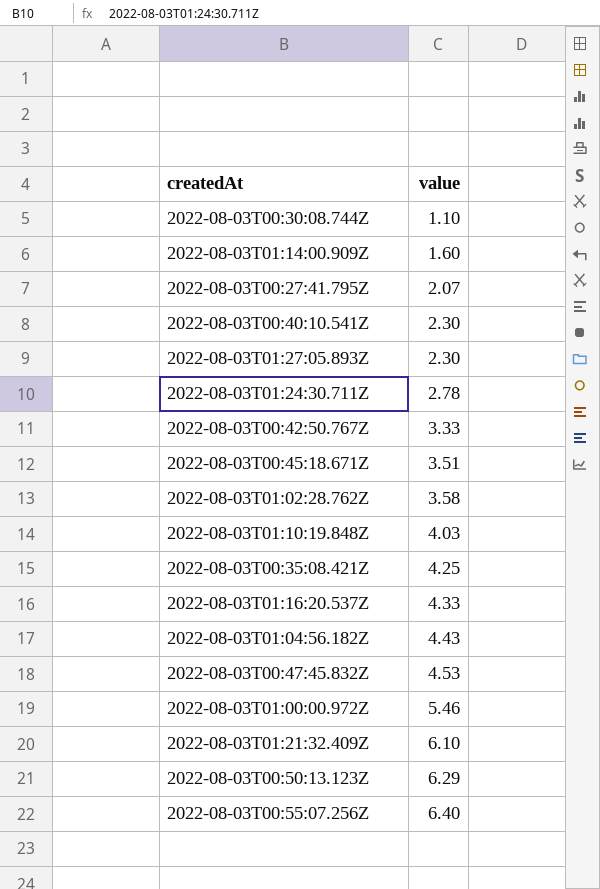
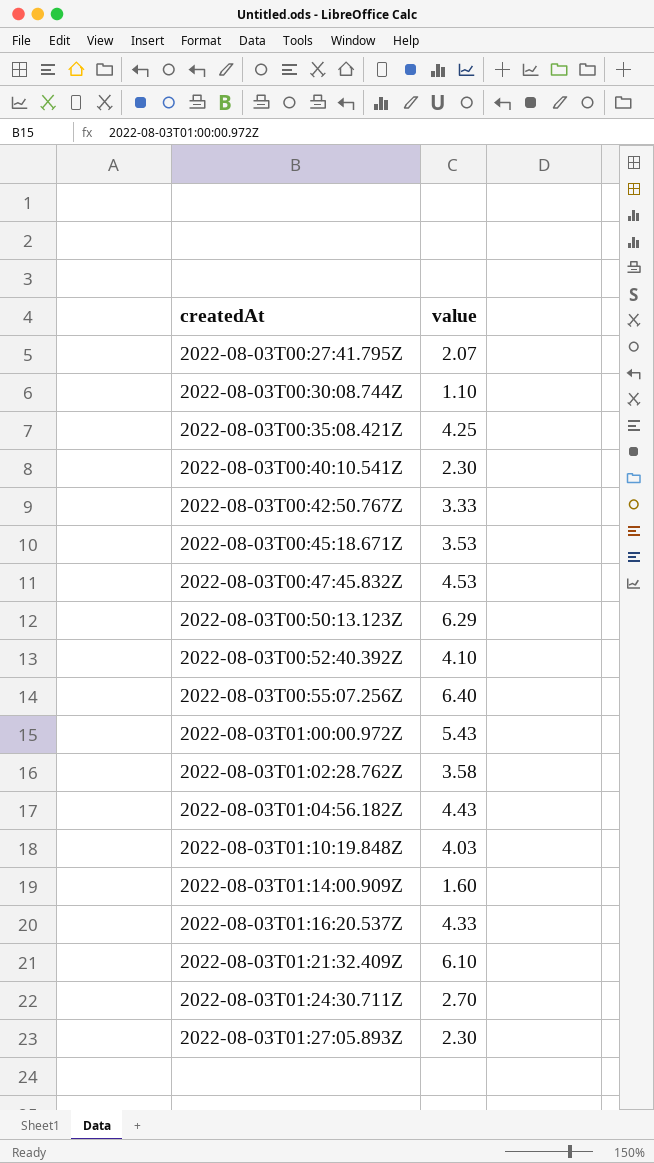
row order: value ascending -> createdAt ascending
2022-08-03T00:45:18.671Z | value: 3.51 -> 3.53
row 2022-08-03T00:52:40.392Z: none -> 4.10
2022-08-03T01:00:00.972Z | value: 5.46 -> 5.43
2022-08-03T01:24:30.711Z | value: 2.78 -> 2.70

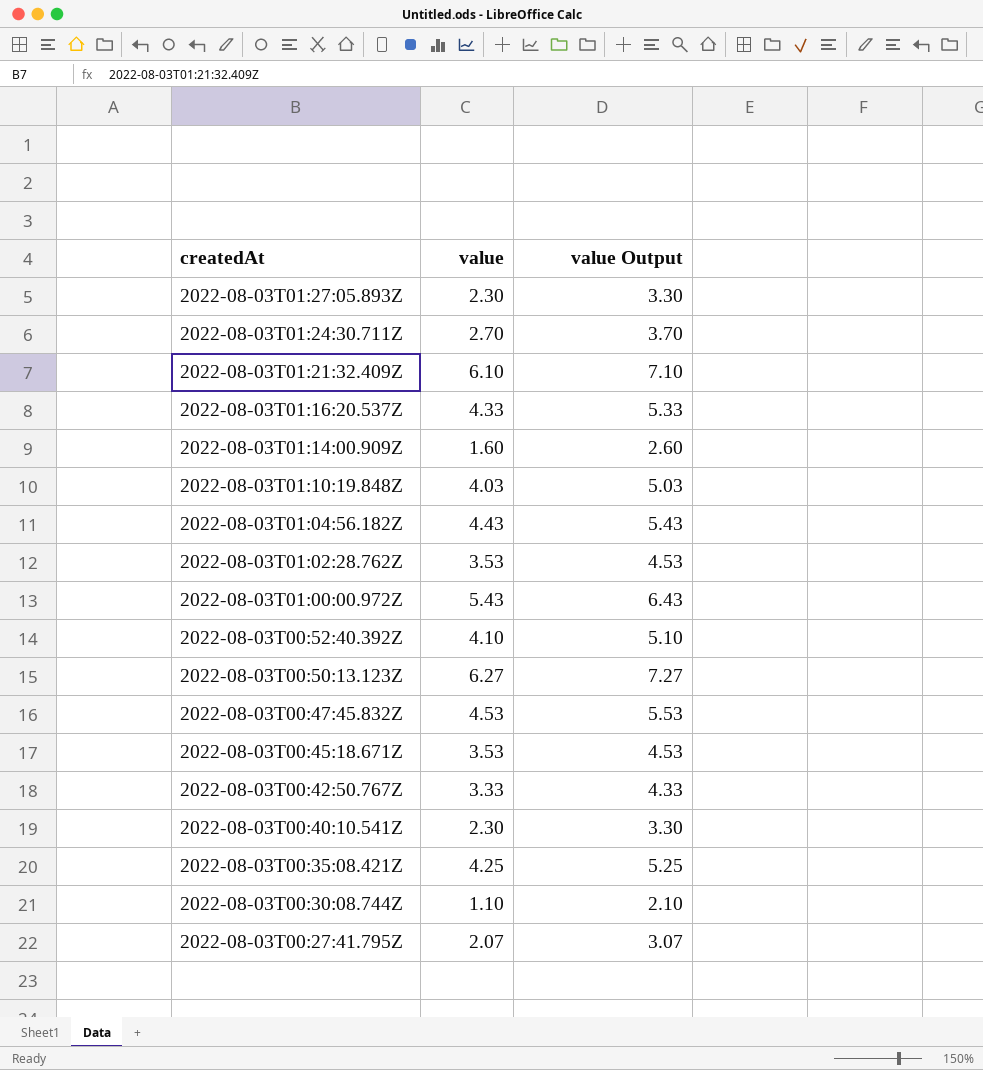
row order: createdAt ascending -> createdAt descending
column value Output | formula: none -> [value] + 1
row 2022-08-03T00:55:07.256Z: 6.40 -> none
2022-08-03T01:02:28.762Z | value: 3.58 -> 3.53
2022-08-03T00:50:13.123Z | value: 6.29 -> 6.27

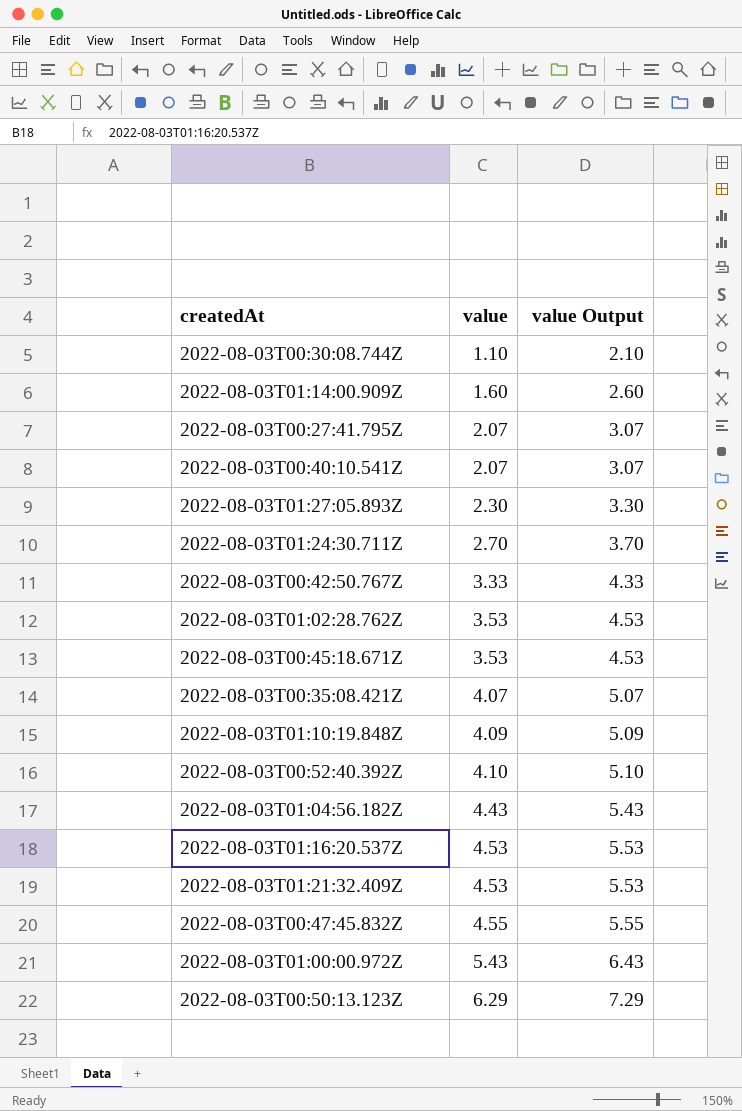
row order: createdAt descending -> value ascending
2022-08-03T00:40:10.541Z | value: 2.30 -> 2.07
2022-08-03T00:40:10.541Z | value Output: 3.30 -> 3.07
2022-08-03T00:35:08.421Z | value: 4.25 -> 4.07
2022-08-03T00:35:08.421Z | value Output: 5.25 -> 5.07
2022-08-03T01:10:19.848Z | value: 4.03 -> 4.09
2022-08-03T01:10:19.848Z | value Output: 5.03 -> 5.09
2022-08-03T01:16:20.537Z | value: 4.33 -> 4.53
2022-08-03T01:16:20.537Z | value Output: 5.33 -> 5.53
2022-08-03T01:21:32.409Z | value: 6.10 -> 4.53
2022-08-03T01:21:32.409Z | value Output: 7.10 -> 5.53
2022-08-03T00:47:45.832Z | value: 4.53 -> 4.55
2022-08-03T00:47:45.832Z | value Output: 5.53 -> 5.55
2022-08-03T00:50:13.123Z | value: 6.27 -> 6.29
2022-08-03T00:50:13.123Z | value Output: 7.27 -> 7.29

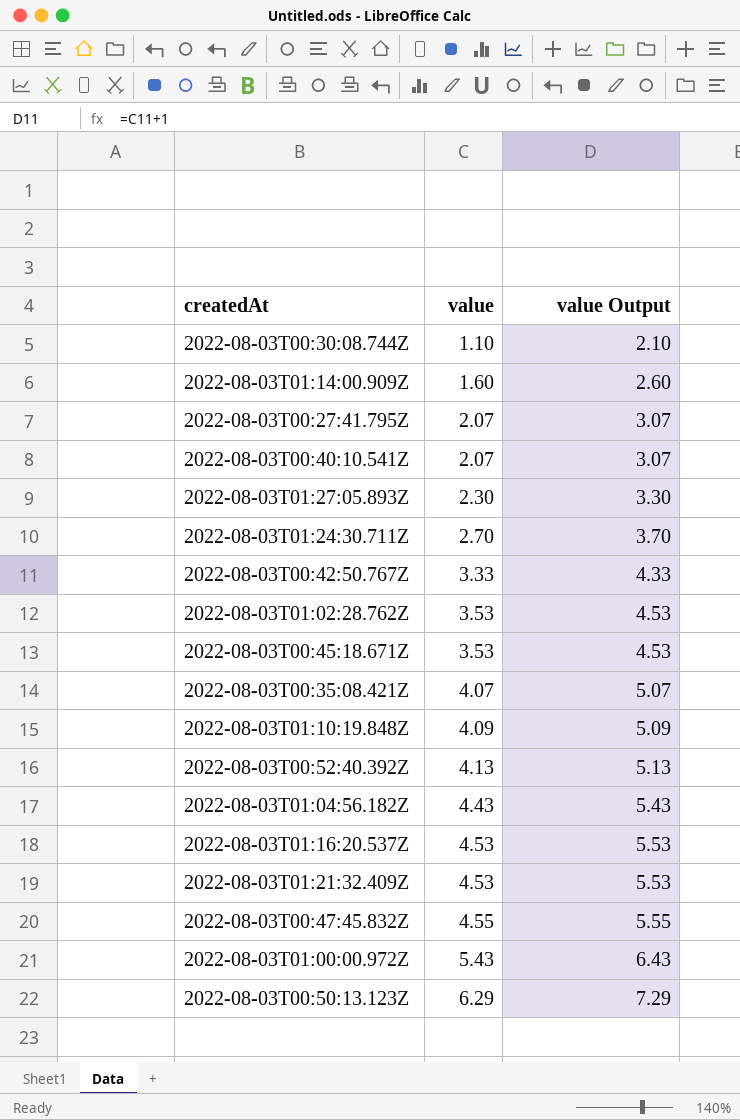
2022-08-03T00:52:40.392Z | value: 4.10 -> 4.13
2022-08-03T00:52:40.392Z | value Output: 5.10 -> 5.13

